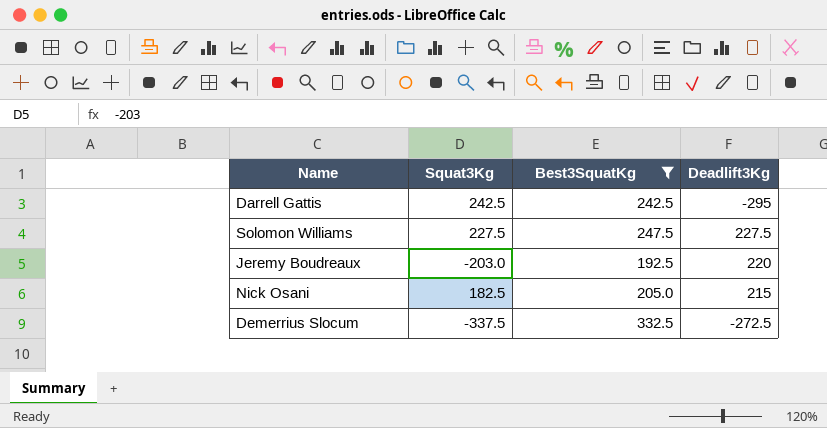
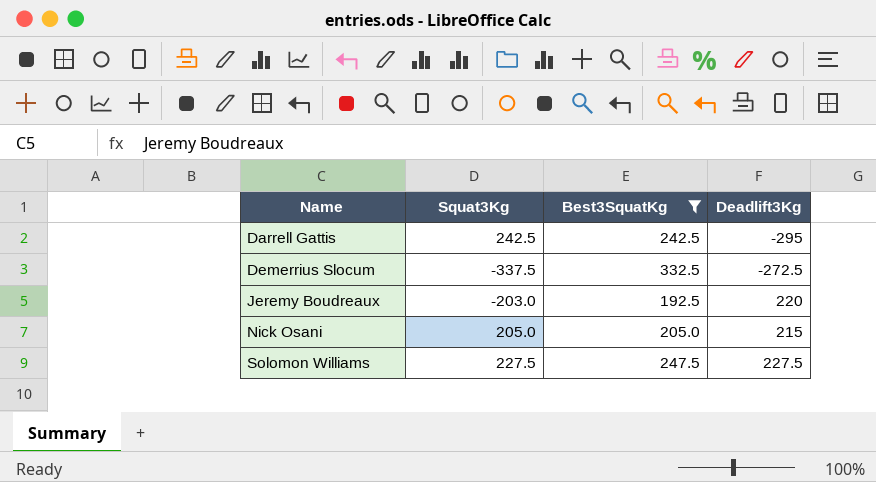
row order: none -> Name ascending
Nick Osani | Squat3Kg: 182.5 -> 205.0

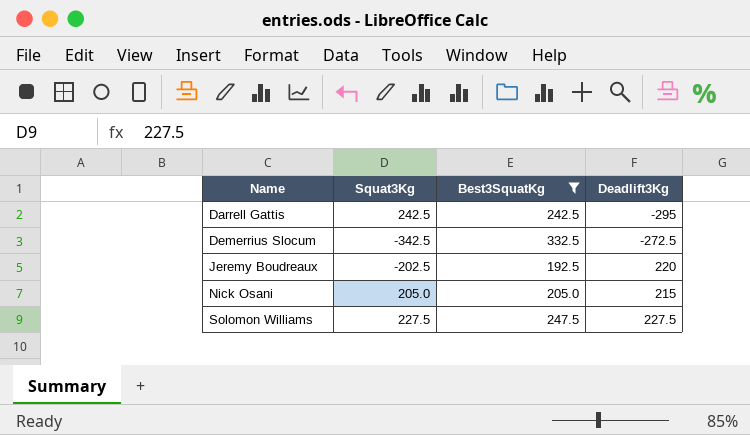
Demerrius Slocum | Squat3Kg: -337.5 -> -342.5
Jeremy Boudreaux | Squat3Kg: -203.0 -> -202.5

